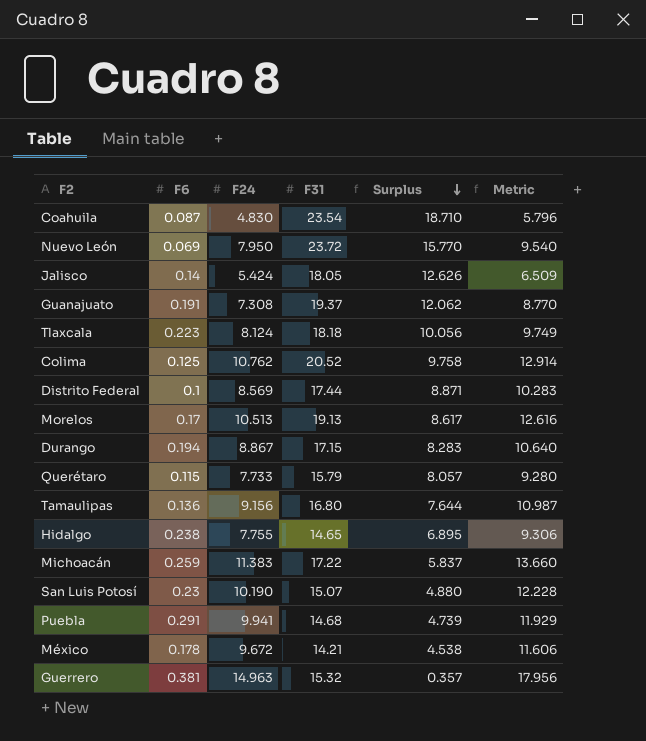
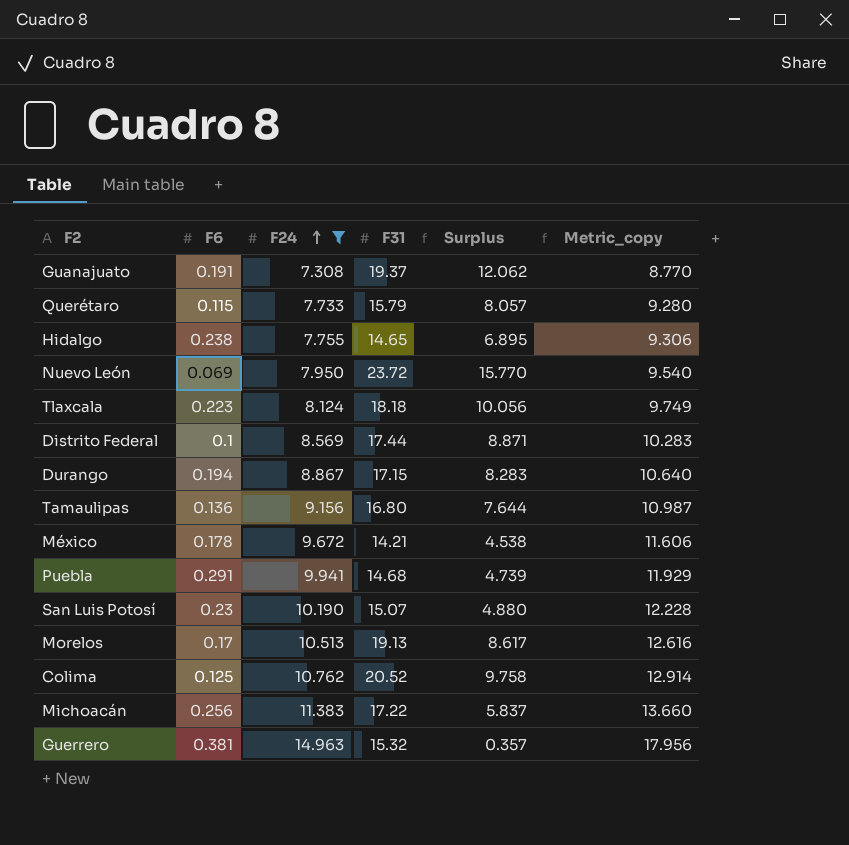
filter: none -> F24 >= 7.308
row order: Surplus descending -> F24 ascending
column name: Metric -> Metric_copy
Michoacán | F6: 0.259 -> 0.256

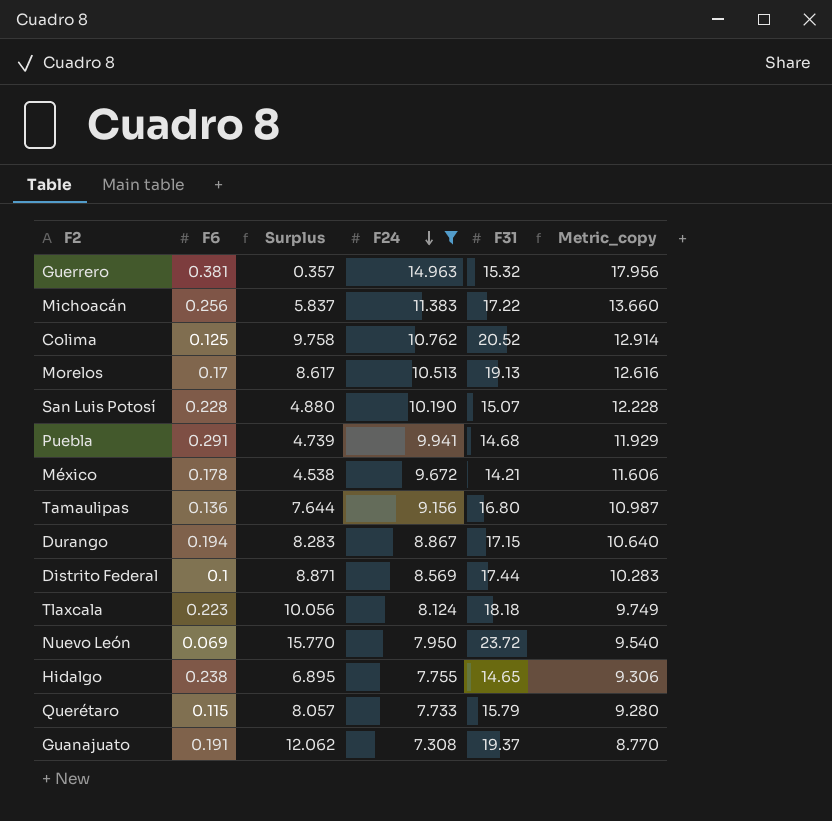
row order: F24 ascending -> F24 descending
column Surplus | position: 5 -> 3
San Luis Potosí | F6: 0.23 -> 0.228

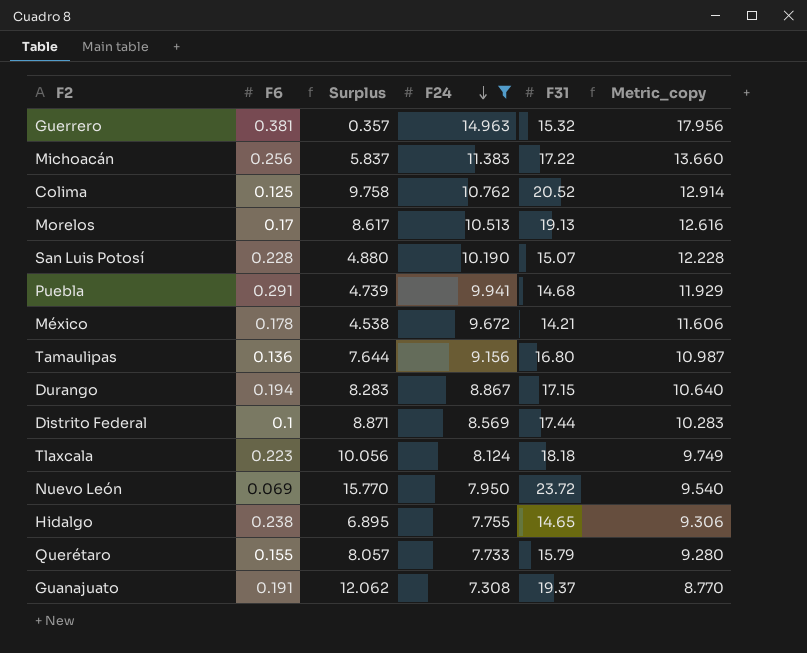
Querétaro | F6: 0.115 -> 0.155

